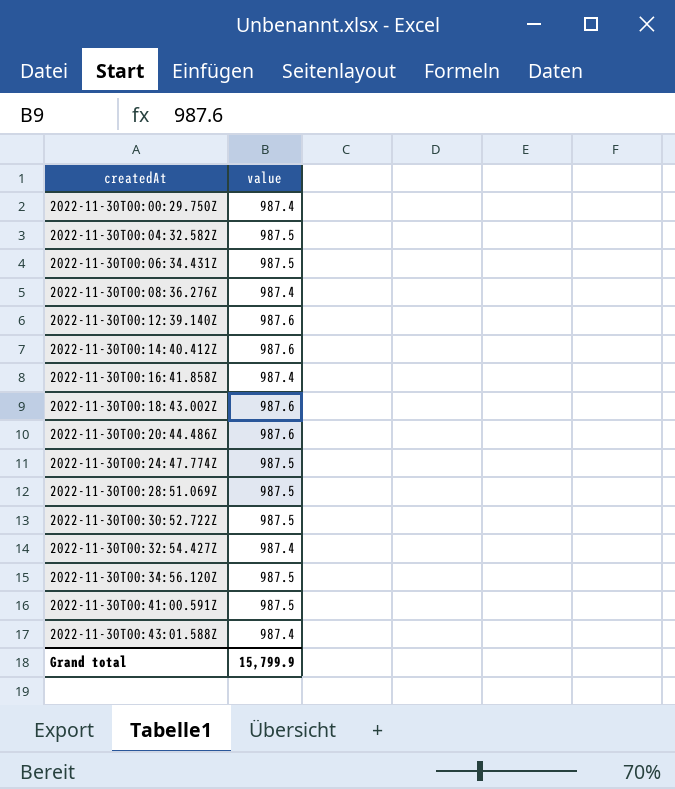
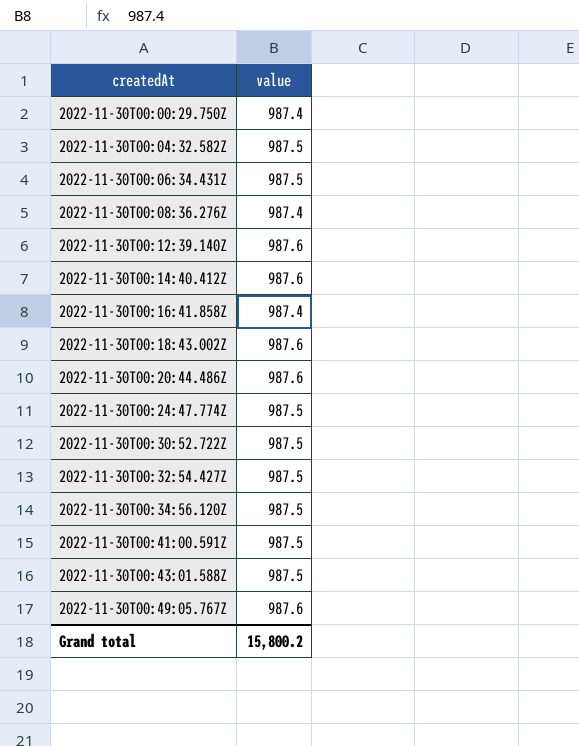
row 2022-11-30T00:28:51.069Z: 987.5 -> none
2022-11-30T00:32:54.427Z | value: 987.4 -> 987.5
2022-11-30T00:43:01.588Z | value: 987.4 -> 987.5
row 2022-11-30T00:49:05.767Z: none -> 987.6
Grand total | value: 15,799.9 -> 15,800.2

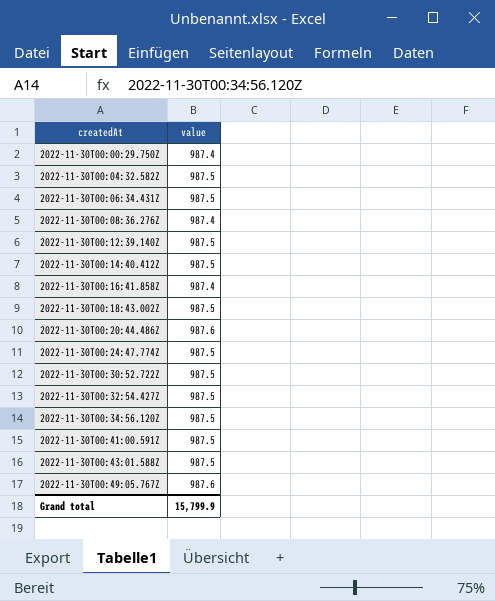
2022-11-30T00:12:39.140Z | value: 987.6 -> 987.5
2022-11-30T00:14:40.412Z | value: 987.6 -> 987.5
2022-11-30T00:18:43.002Z | value: 987.6 -> 987.5
Grand total | value: 15,800.2 -> 15,799.9

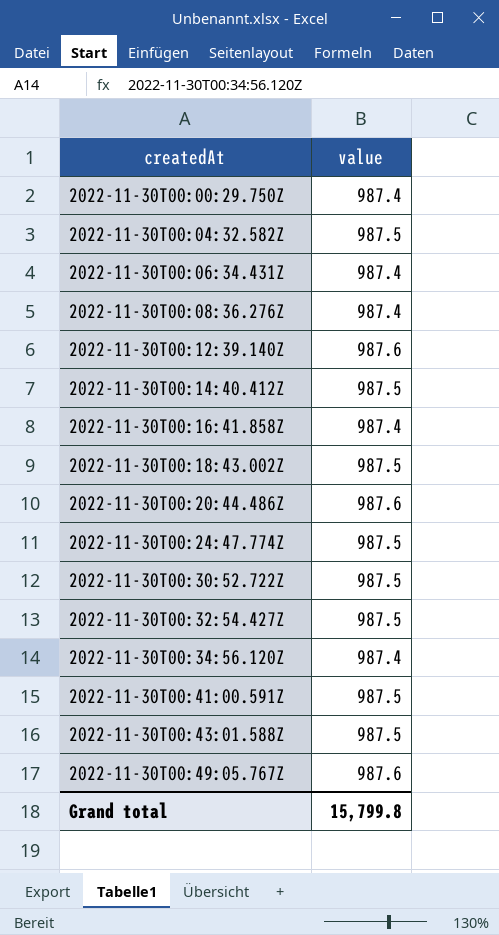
2022-11-30T00:06:34.431Z | value: 987.5 -> 987.4
2022-11-30T00:12:39.140Z | value: 987.5 -> 987.6
2022-11-30T00:34:56.120Z | value: 987.5 -> 987.4
Grand total | value: 15,799.9 -> 15,799.8

